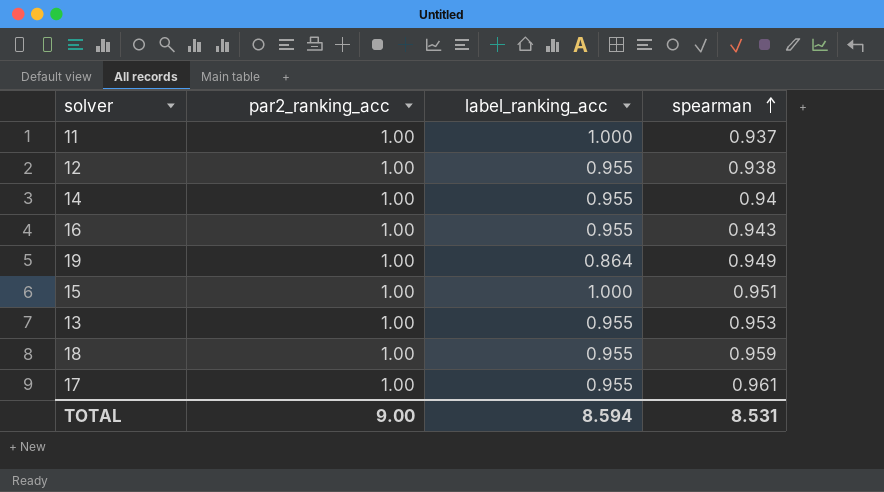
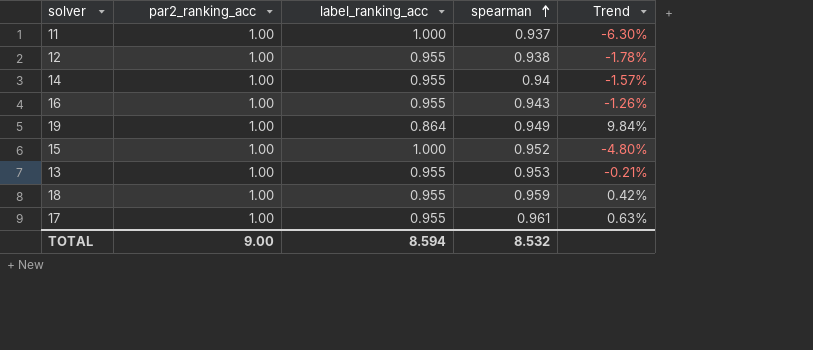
column Trend | formula: none -> ([spearman] - [label_ranking_acc]) / [label_ranking_acc]
15 | spearman: 0.951 -> 0.952
TOTAL | spearman: 8.531 -> 8.532

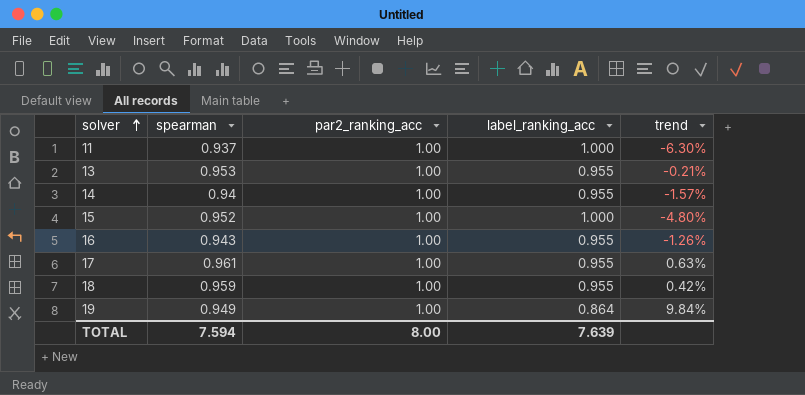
row order: spearman ascending -> solver ascending
column spearman | position: 4 -> 2
column name: Trend -> trend
row 12: 1.00 | 0.955 | 0.938 | -1.78% -> none
TOTAL | spearman: 8.532 -> 7.594
TOTAL | par2_ranking_acc: 9.00 -> 8.00
TOTAL | label_ranking_acc: 8.594 -> 7.639

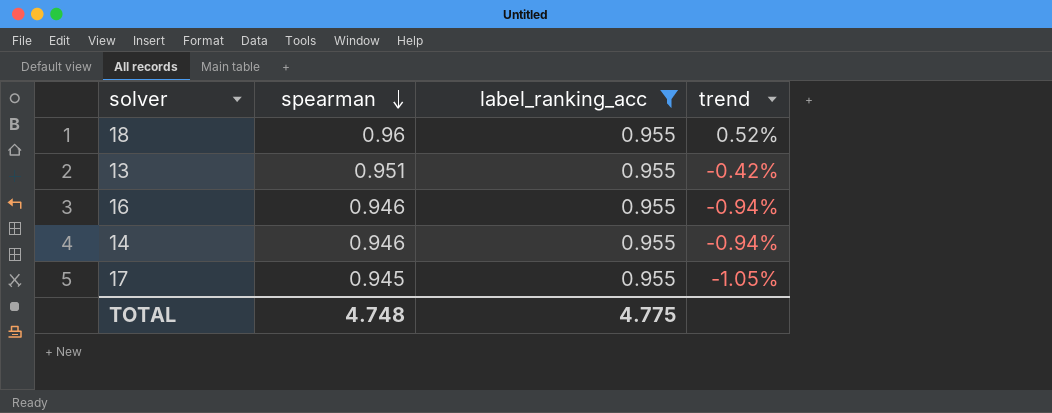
filter: none -> label_ranking_acc = 0.955
row order: solver ascending -> spearman descending
column par2_ranking_acc | position: 3 -> none
18 | spearman: 0.959 -> 0.96
18 | trend: 0.42% -> 0.52%
13 | spearman: 0.953 -> 0.951
13 | trend: -0.21% -> -0.42%
16 | spearman: 0.943 -> 0.946
16 | trend: -1.26% -> -0.94%
14 | spearman: 0.94 -> 0.946
14 | trend: -1.57% -> -0.94%
17 | spearman: 0.961 -> 0.945
17 | trend: 0.63% -> -1.05%
TOTAL | spearman: 7.594 -> 4.748
TOTAL | label_ranking_acc: 7.639 -> 4.775

